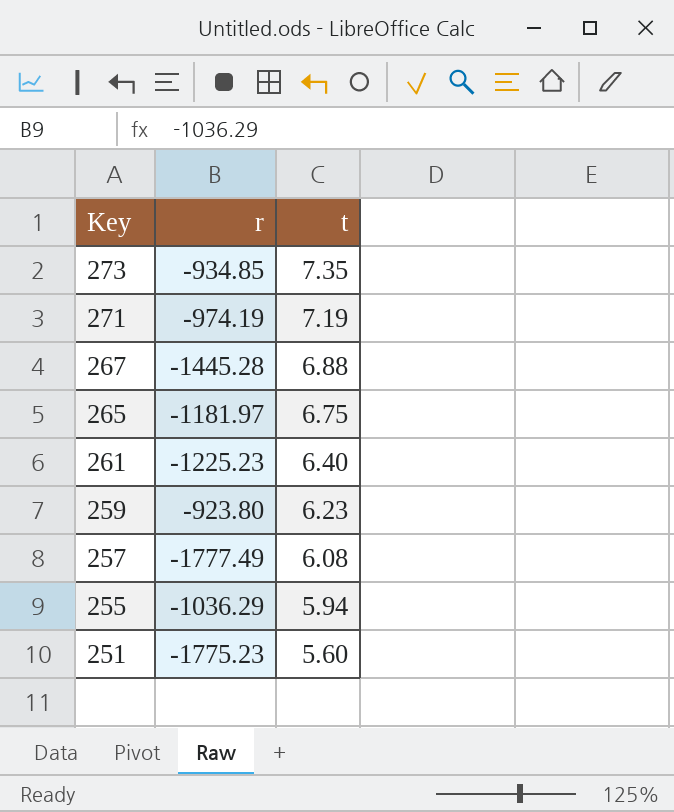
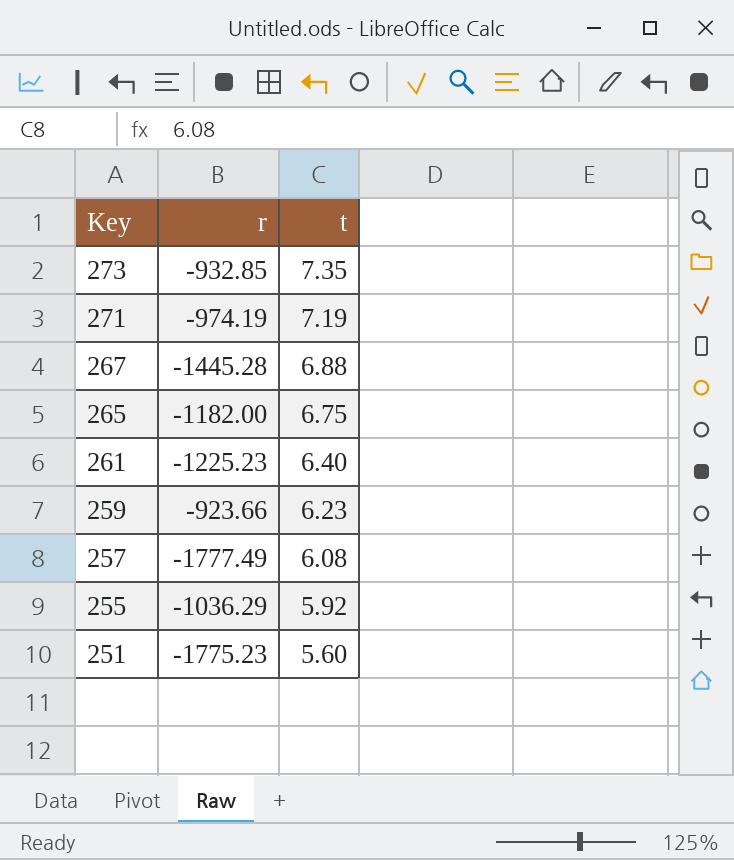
273 | r: -934.85 -> -932.85
265 | r: -1181.97 -> -1182.00
259 | r: -923.80 -> -923.66
255 | t: 5.94 -> 5.92

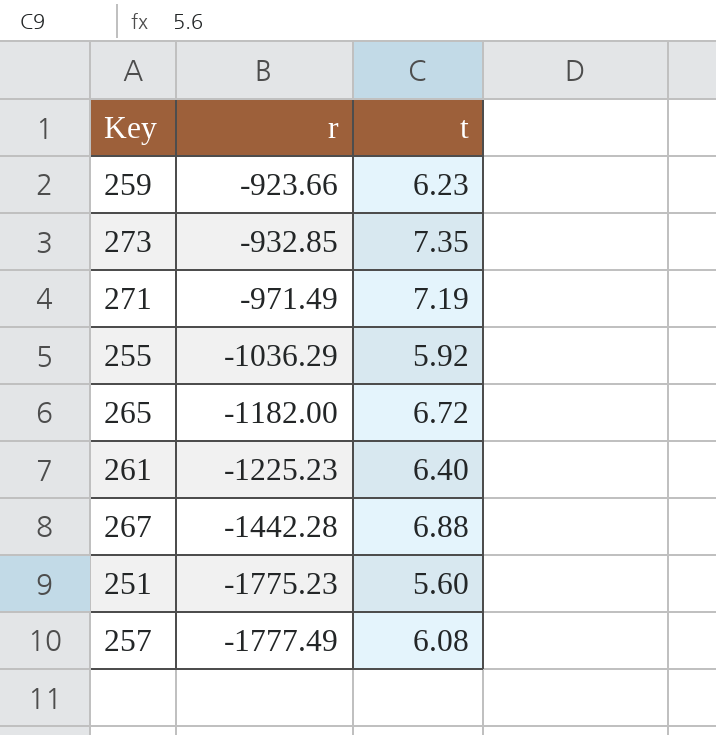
row order: Key descending -> r descending
271 | r: -974.19 -> -971.49
265 | t: 6.75 -> 6.72
267 | r: -1445.28 -> -1442.28

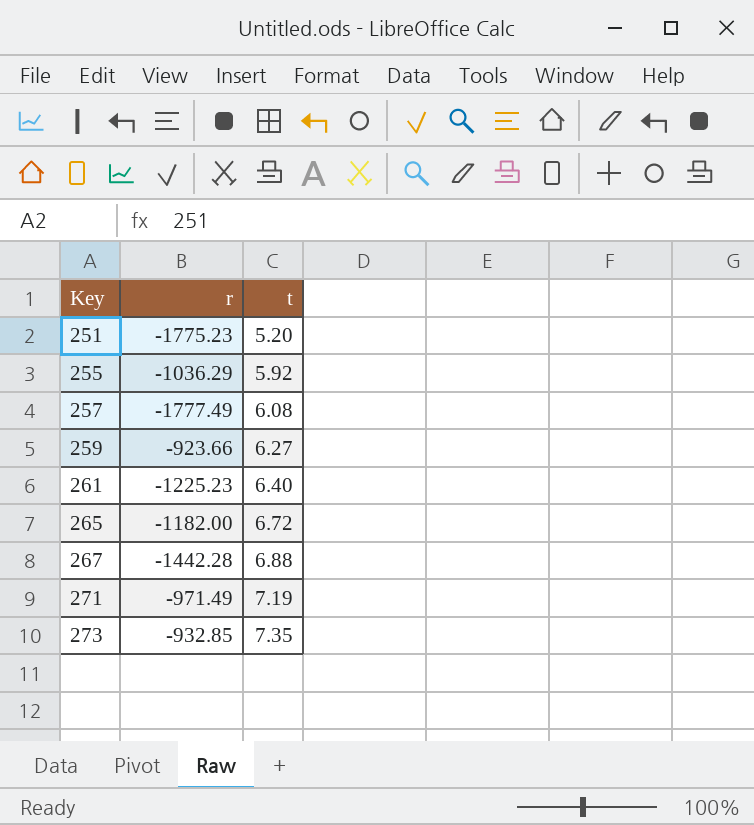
row order: r descending -> Key ascending
251 | t: 5.60 -> 5.20
259 | t: 6.23 -> 6.27

